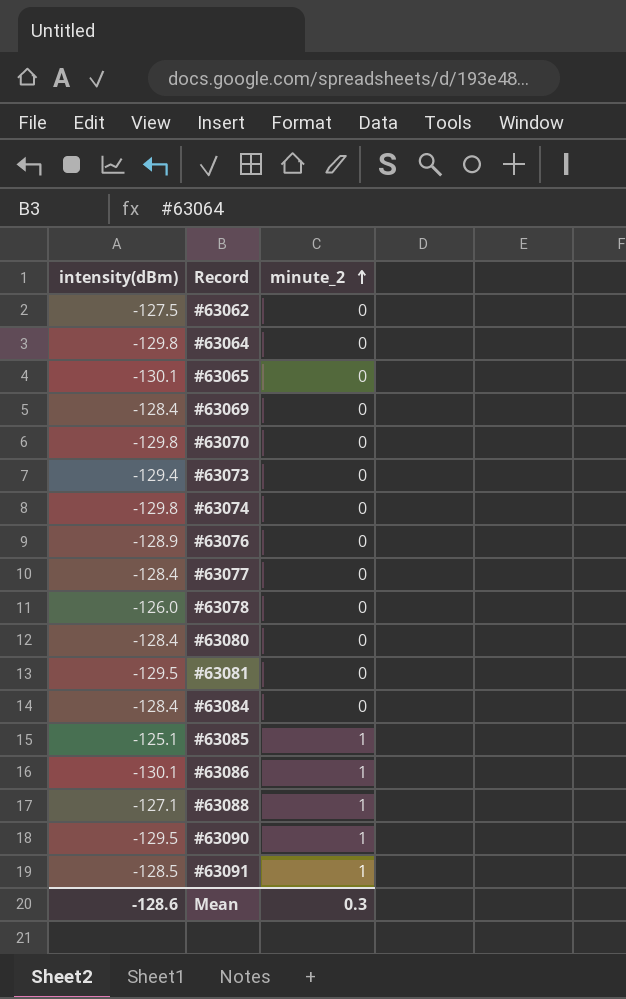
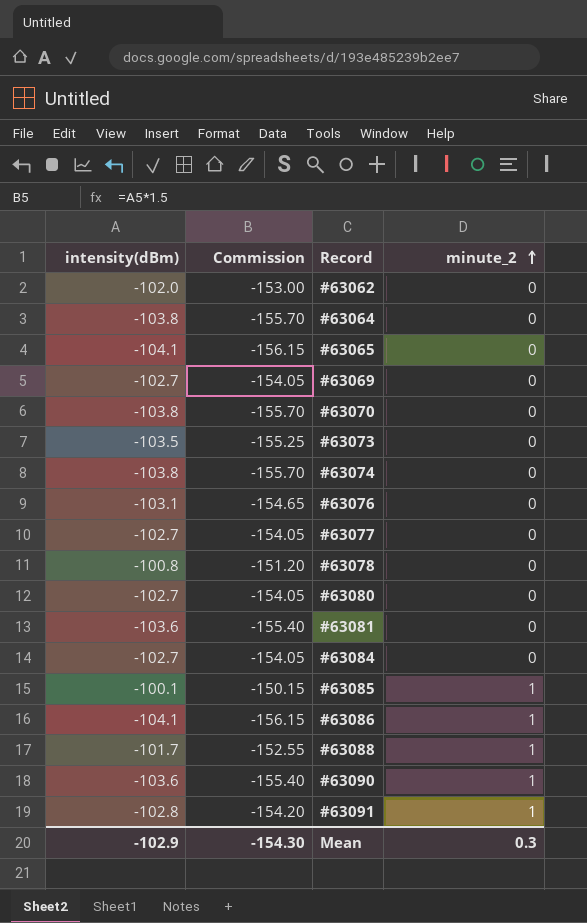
column Commission | formula: none -> [intensity(dBm)] * 1.5
#63062 | intensity(dBm): -127.5 -> -102.0
#63064 | intensity(dBm): -129.8 -> -103.8
#63065 | intensity(dBm): -130.1 -> -104.1
#63069 | intensity(dBm): -128.4 -> -102.7
#63070 | intensity(dBm): -129.8 -> -103.8
#63073 | intensity(dBm): -129.4 -> -103.5
#63074 | intensity(dBm): -129.8 -> -103.8
#63076 | intensity(dBm): -128.9 -> -103.1
#63077 | intensity(dBm): -128.4 -> -102.7
#63078 | intensity(dBm): -126.0 -> -100.8
#63080 | intensity(dBm): -128.4 -> -102.7
#63081 | intensity(dBm): -129.5 -> -103.6
#63084 | intensity(dBm): -128.4 -> -102.7
#63085 | intensity(dBm): -125.1 -> -100.1
#63086 | intensity(dBm): -130.1 -> -104.1
#63088 | intensity(dBm): -127.1 -> -101.7
#63090 | intensity(dBm): -129.5 -> -103.6
#63091 | intensity(dBm): -128.5 -> -102.8
Mean | intensity(dBm): -128.6 -> -102.9

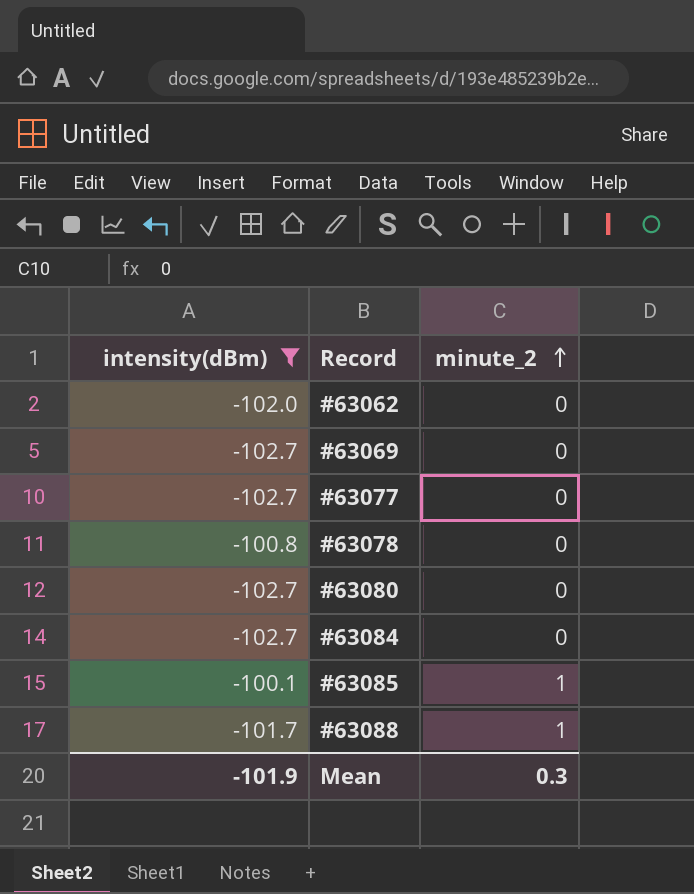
filter: none -> intensity(dBm) >= -102.7
column Commission | formula: [intensity(dBm)] * 1.5 -> none
Mean | intensity(dBm): -102.9 -> -101.9

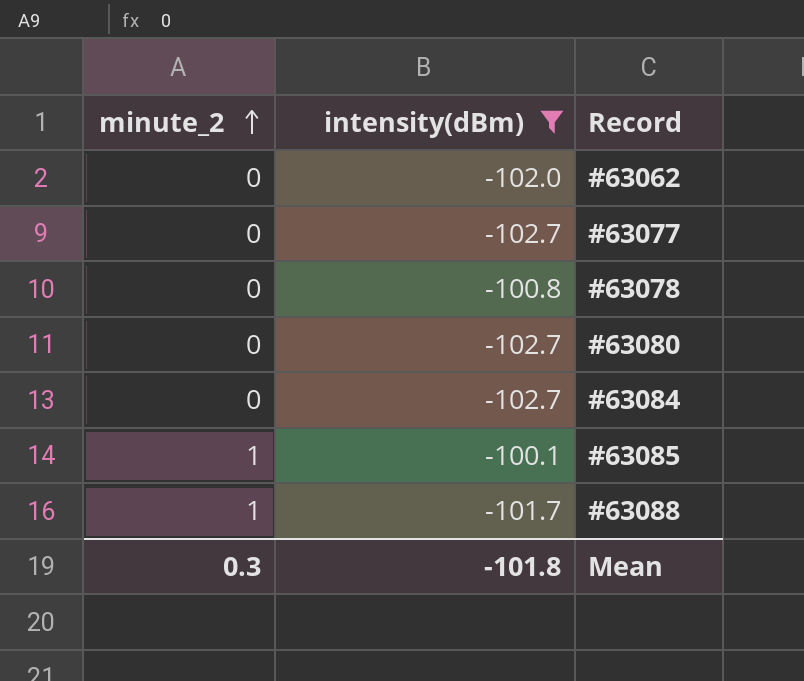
column minute_2 | position: 3 -> 1
row #63069: -102.7 | 0 -> none
Mean | intensity(dBm): -101.9 -> -101.8

